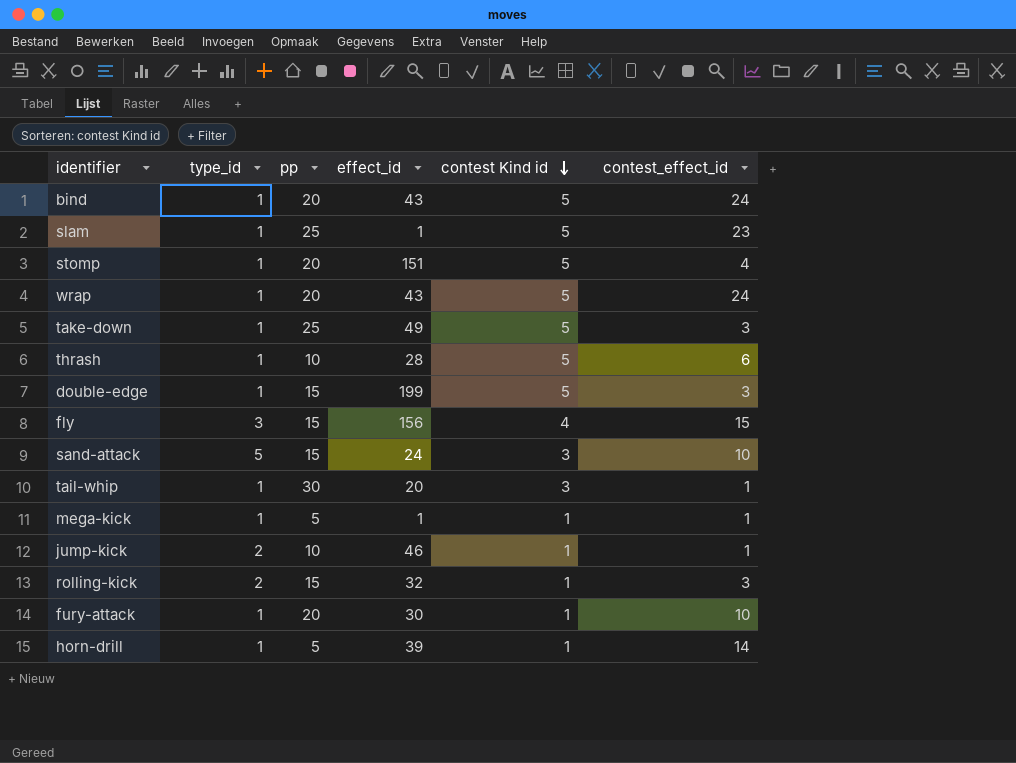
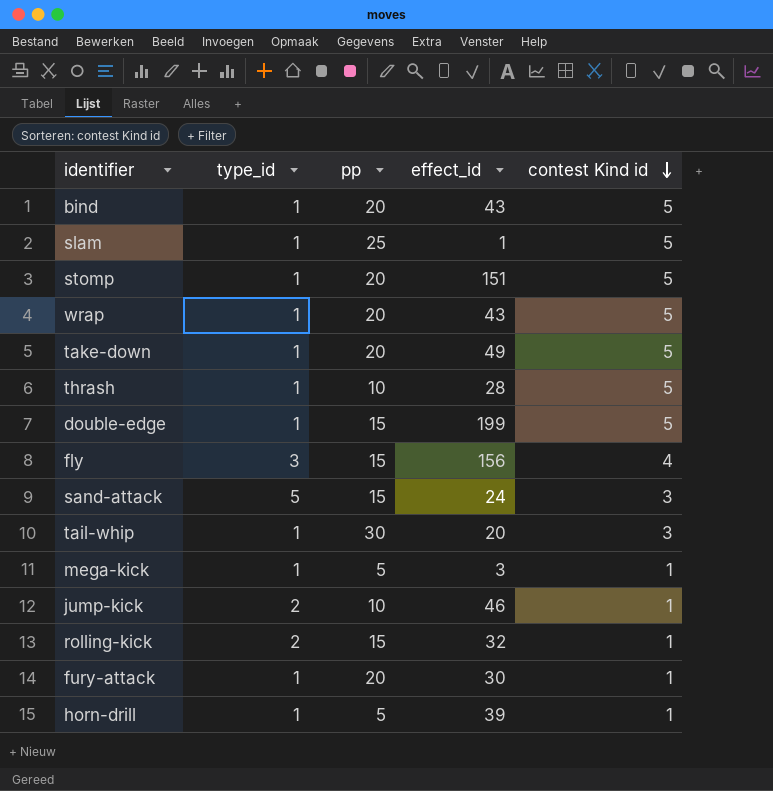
column contest_effect_id | position: 6 -> none
take-down | pp: 25 -> 20
mega-kick | effect_id: 1 -> 3

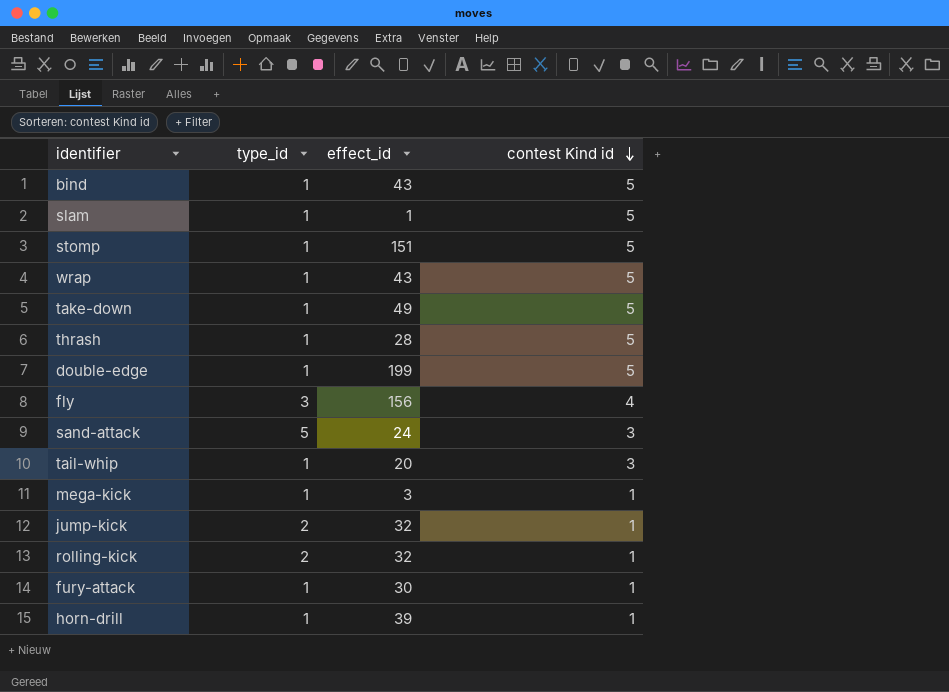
column pp | position: 3 -> none
jump-kick | effect_id: 46 -> 32

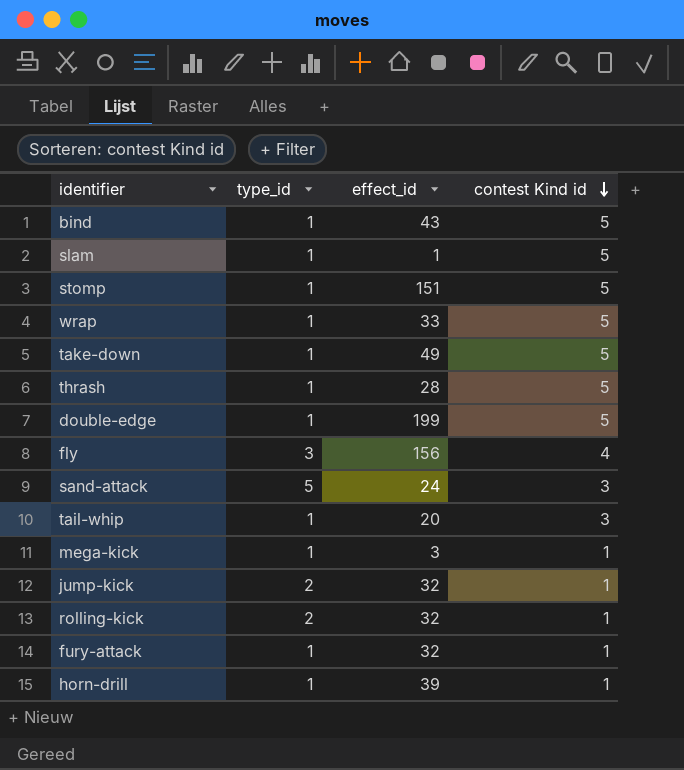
wrap | effect_id: 43 -> 33
fury-attack | effect_id: 30 -> 32

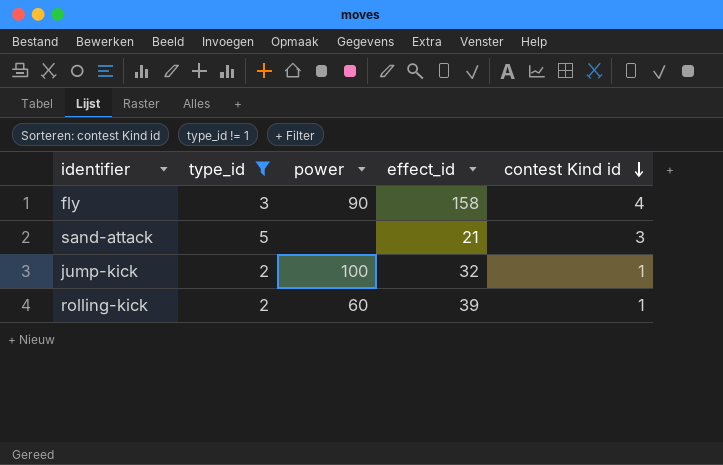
filter: none -> type_id != 1
column power | position: none -> 3
fly | effect_id: 156 -> 158
sand-attack | effect_id: 24 -> 21
rolling-kick | effect_id: 32 -> 39

